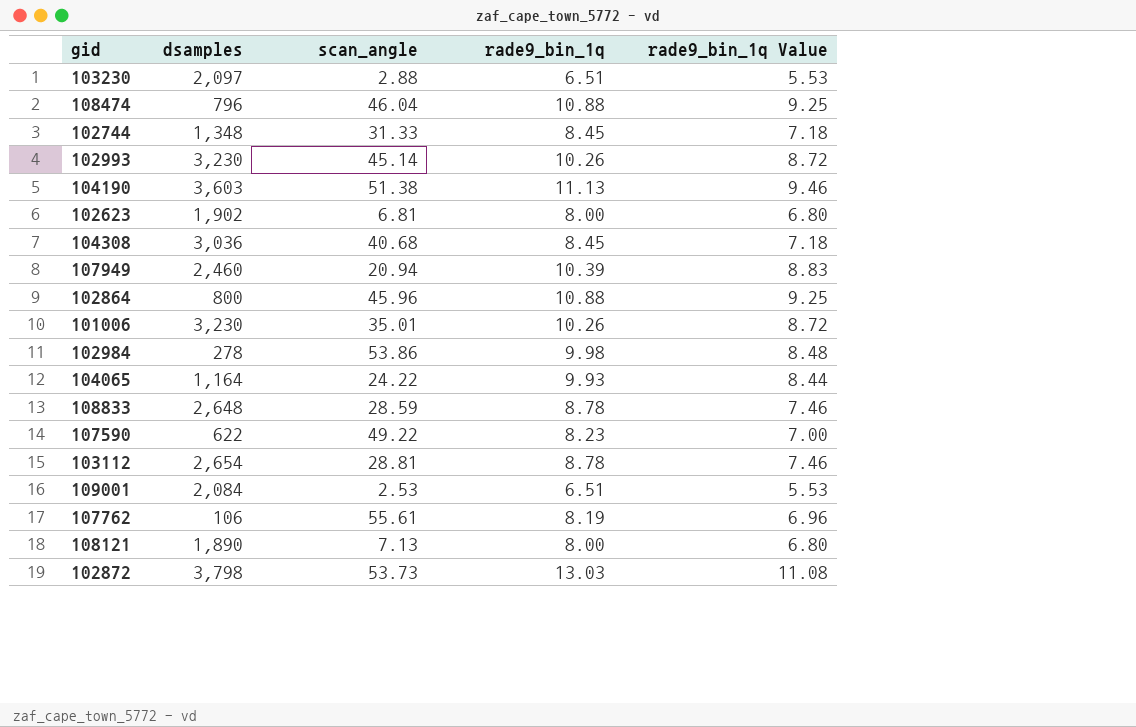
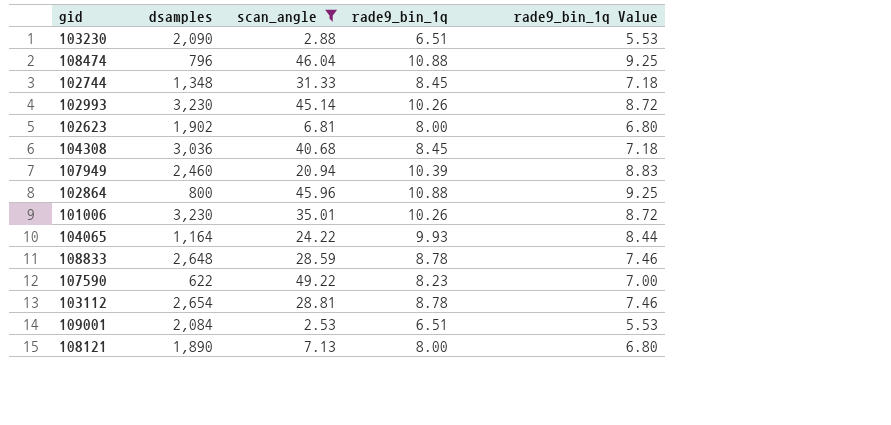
filter: none -> scan_angle <= 49.22
103230 | dsamples: 2,097 -> 2,090

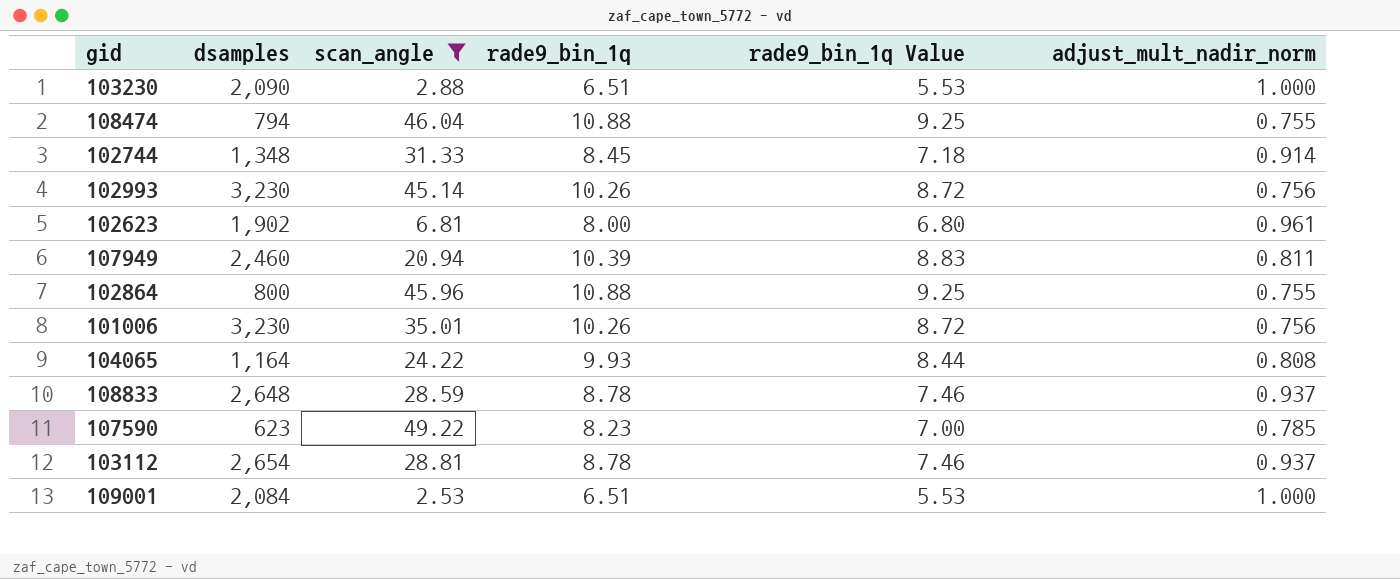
column adjust_mult_nadir_norm | position: none -> 6
row 104308: 3,036 | 40.68 | 8.45 | 7.18 -> none
row 108121: 1,890 | 7.13 | 8.00 | 6.80 -> none
108474 | dsamples: 796 -> 794
107590 | dsamples: 622 -> 623

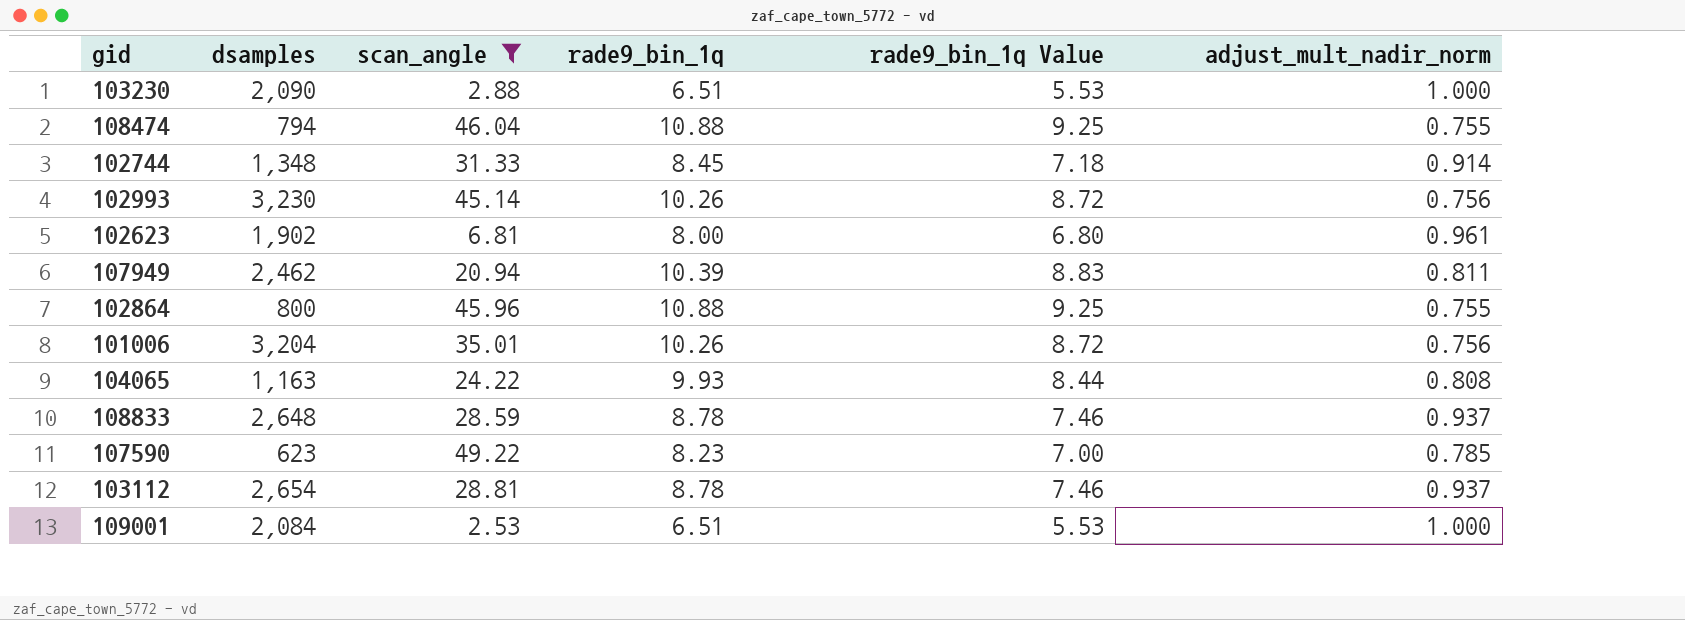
107949 | dsamples: 2,460 -> 2,462
101006 | dsamples: 3,230 -> 3,204
104065 | dsamples: 1,164 -> 1,163

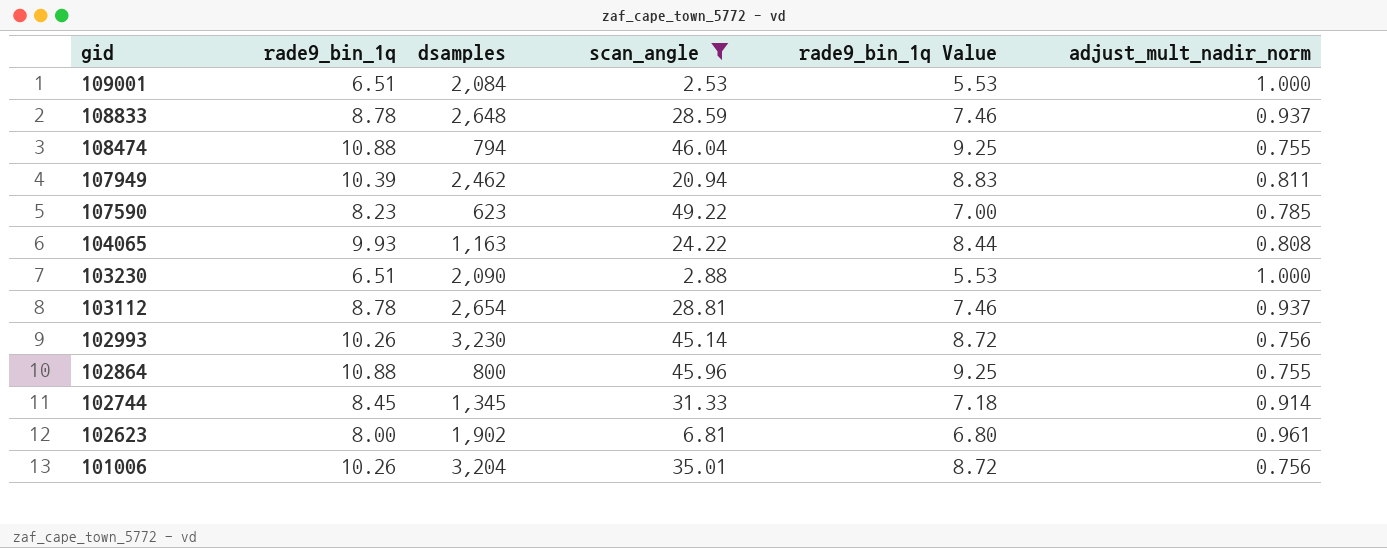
row order: none -> gid descending
column rade9_bin_1q | position: 4 -> 2
102744 | dsamples: 1,348 -> 1,345

